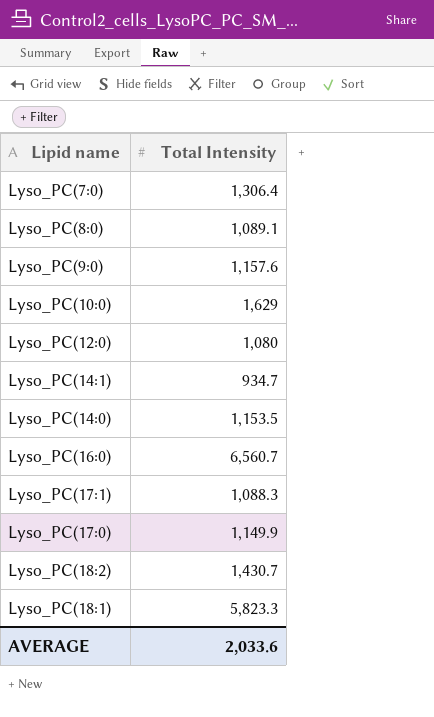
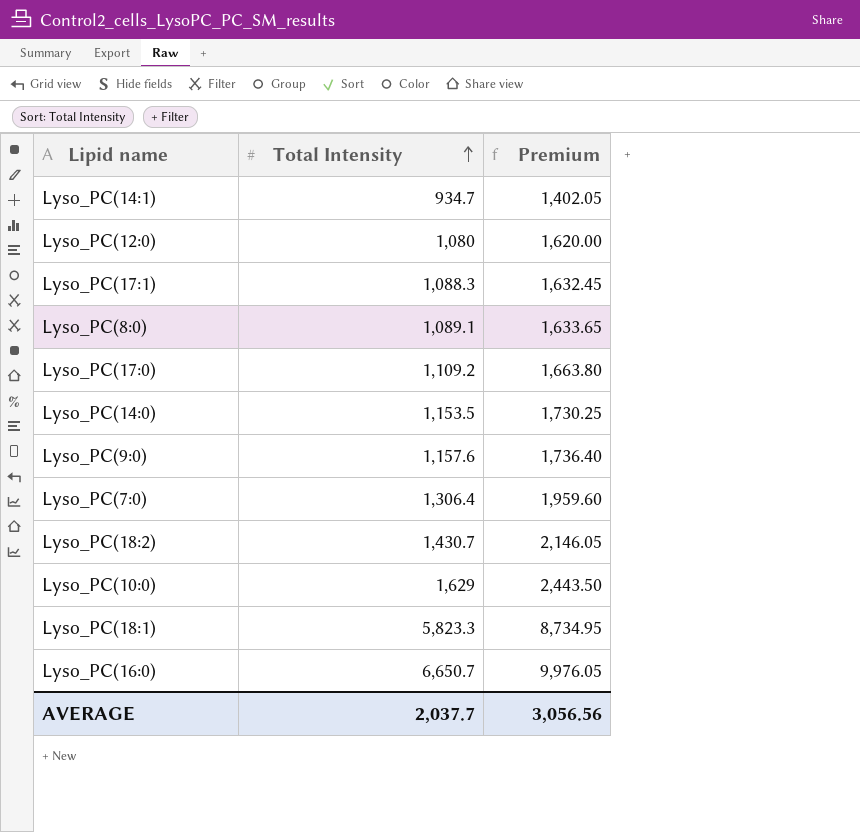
row order: none -> Total Intensity ascending
column Premium | formula: none -> [Total Intensity] * 1.5
Lyso_PC(17:0) | Total Intensity: 1,149.9 -> 1,109.2
Lyso_PC(16:0) | Total Intensity: 6,560.7 -> 6,650.7
AVERAGE | Total Intensity: 2,033.6 -> 2,037.7

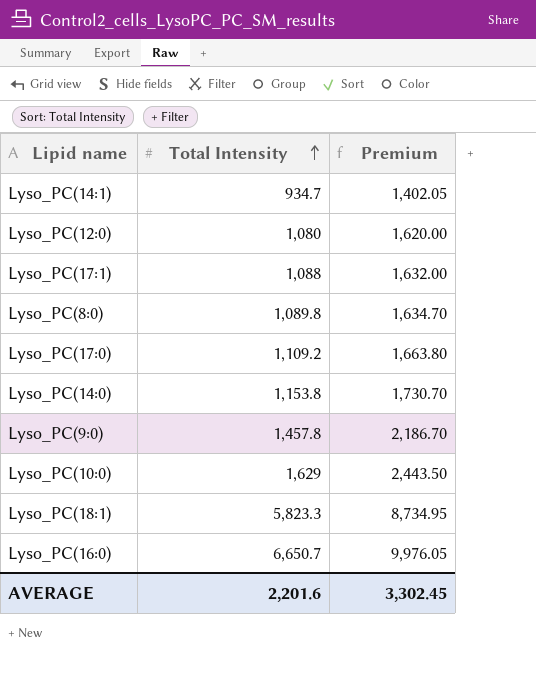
row Lyso_PC(7:0): 1,306.4 | 1,959.60 -> none
row Lyso_PC(18:2): 1,430.7 | 2,146.05 -> none
Lyso_PC(17:1) | Total Intensity: 1,088.3 -> 1,088
Lyso_PC(17:1) | Premium: 1,632.45 -> 1,632.00
Lyso_PC(8:0) | Total Intensity: 1,089.1 -> 1,089.8
Lyso_PC(8:0) | Premium: 1,633.65 -> 1,634.70
Lyso_PC(14:0) | Total Intensity: 1,153.5 -> 1,153.8
Lyso_PC(14:0) | Premium: 1,730.25 -> 1,730.70
Lyso_PC(9:0) | Total Intensity: 1,157.6 -> 1,457.8
Lyso_PC(9:0) | Premium: 1,736.40 -> 2,186.70
AVERAGE | Total Intensity: 2,037.7 -> 2,201.6
AVERAGE | Premium: 3,056.56 -> 3,302.45

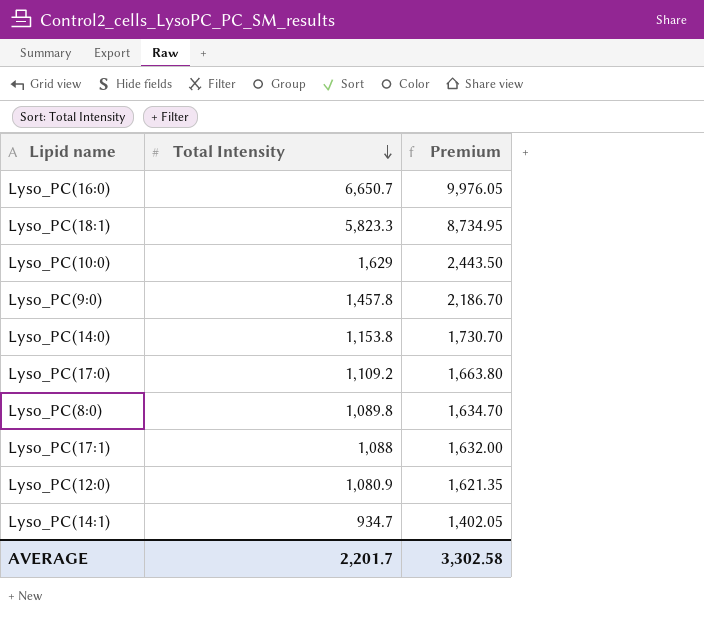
row order: Total Intensity ascending -> Total Intensity descending
Lyso_PC(12:0) | Total Intensity: 1,080 -> 1,080.9
Lyso_PC(12:0) | Premium: 1,620.00 -> 1,621.35
AVERAGE | Total Intensity: 2,201.6 -> 2,201.7
AVERAGE | Premium: 3,302.45 -> 3,302.58

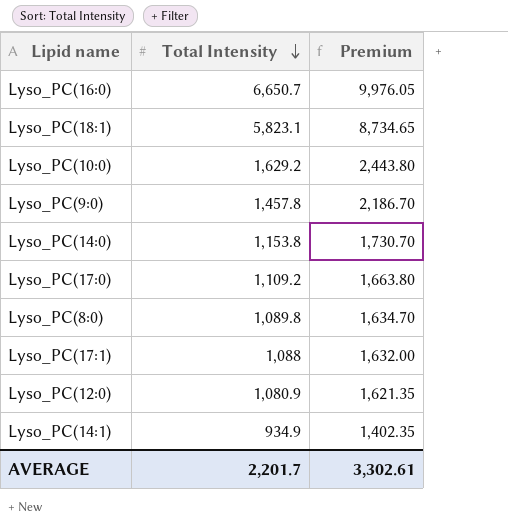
Lyso_PC(18:1) | Total Intensity: 5,823.3 -> 5,823.1
Lyso_PC(18:1) | Premium: 8,734.95 -> 8,734.65
Lyso_PC(10:0) | Total Intensity: 1,629 -> 1,629.2
Lyso_PC(10:0) | Premium: 2,443.50 -> 2,443.80
Lyso_PC(14:1) | Total Intensity: 934.7 -> 934.9
Lyso_PC(14:1) | Premium: 1,402.05 -> 1,402.35
AVERAGE | Premium: 3,302.58 -> 3,302.61

